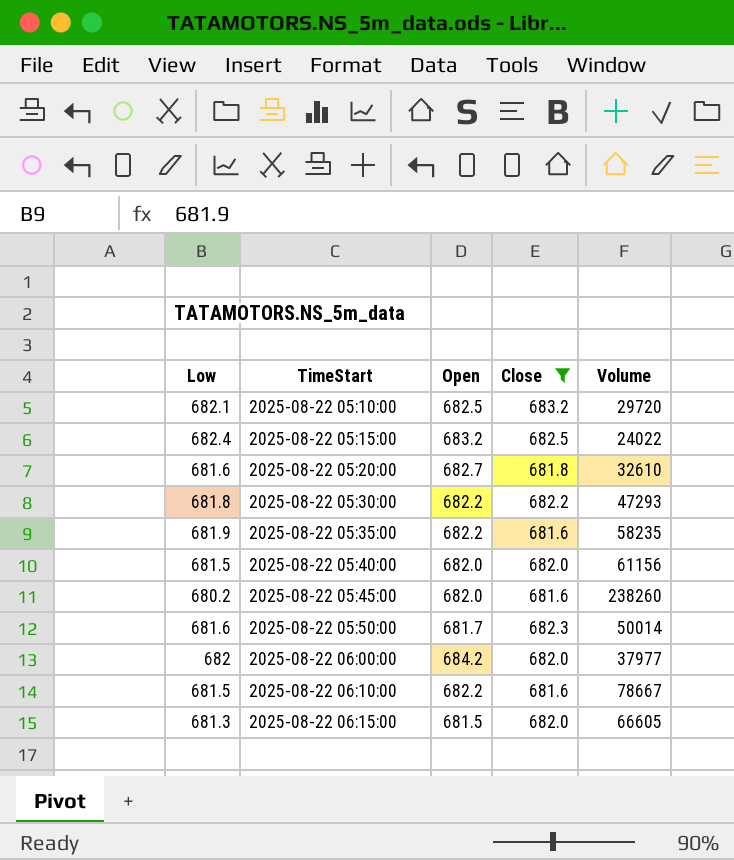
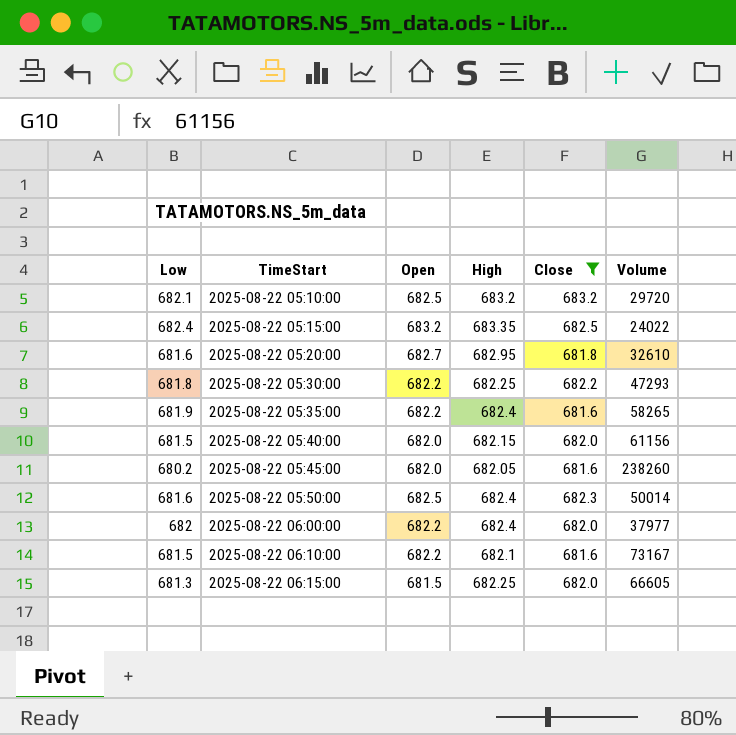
column High | position: none -> 4
2025-08-22 05:35:00 | Volume: 58235 -> 58265
2025-08-22 05:50:00 | Open: 681.7 -> 682.5
2025-08-22 06:00:00 | Open: 684.2 -> 682.2
2025-08-22 06:10:00 | Volume: 78667 -> 73167

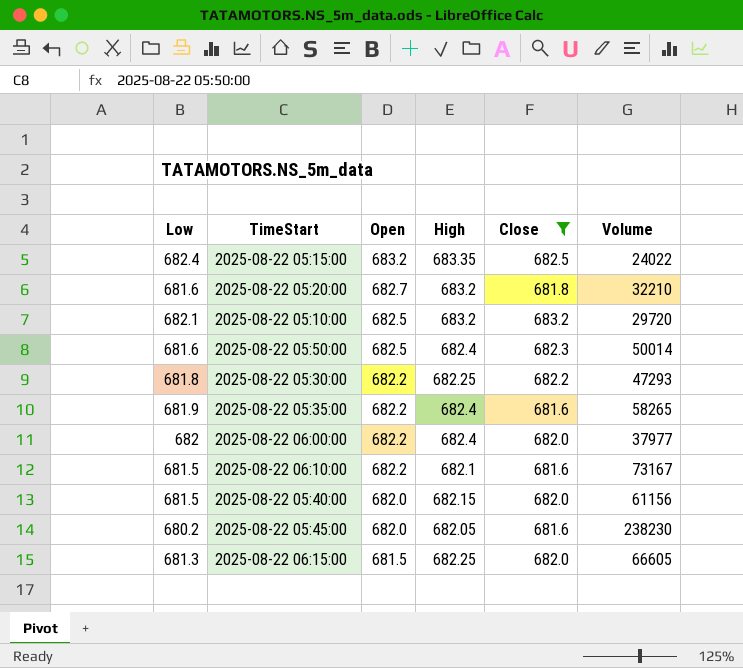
row order: TimeStart ascending -> Open descending
2025-08-22 05:20:00 | High: 682.95 -> 683.2
2025-08-22 05:20:00 | Volume: 32610 -> 32210
2025-08-22 05:45:00 | Volume: 238260 -> 238230

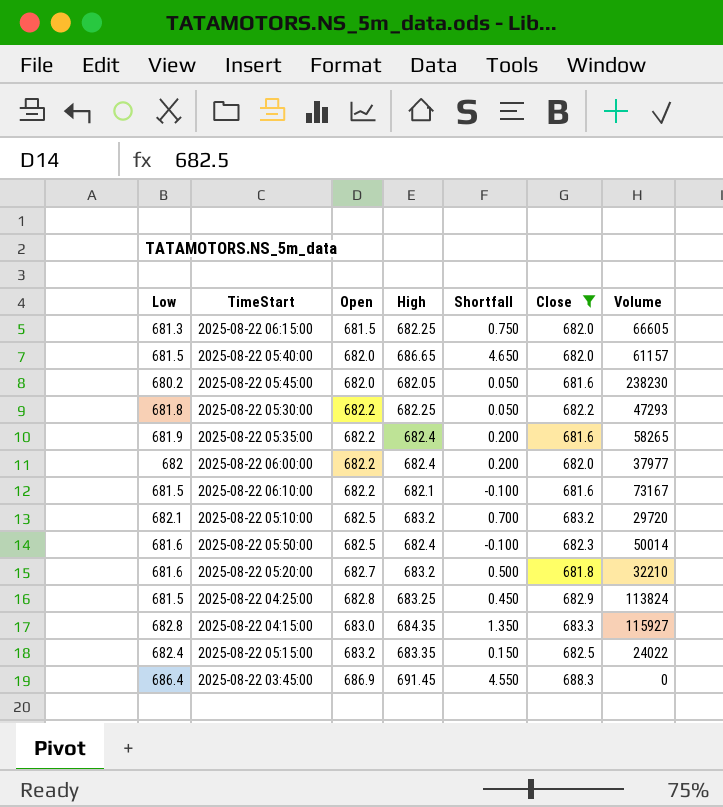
row order: Open descending -> Open ascending
column Shortfall | formula: none -> [High] - [Open]
2025-08-22 05:40:00 | High: 682.15 -> 686.65
2025-08-22 05:40:00 | Volume: 61156 -> 61157
row 2025-08-22 04:25:00: none -> 681.5 | 682.8 | 683.25 | 0.450 | 682.9 | 113824
row 2025-08-22 04:15:00: none -> 682.8 | 683.0 | 684.35 | 1.350 | 683.3 | 115927
row 2025-08-22 03:45:00: none -> 686.4 | 686.9 | 691.45 | 4.550 | 688.3 | 0

